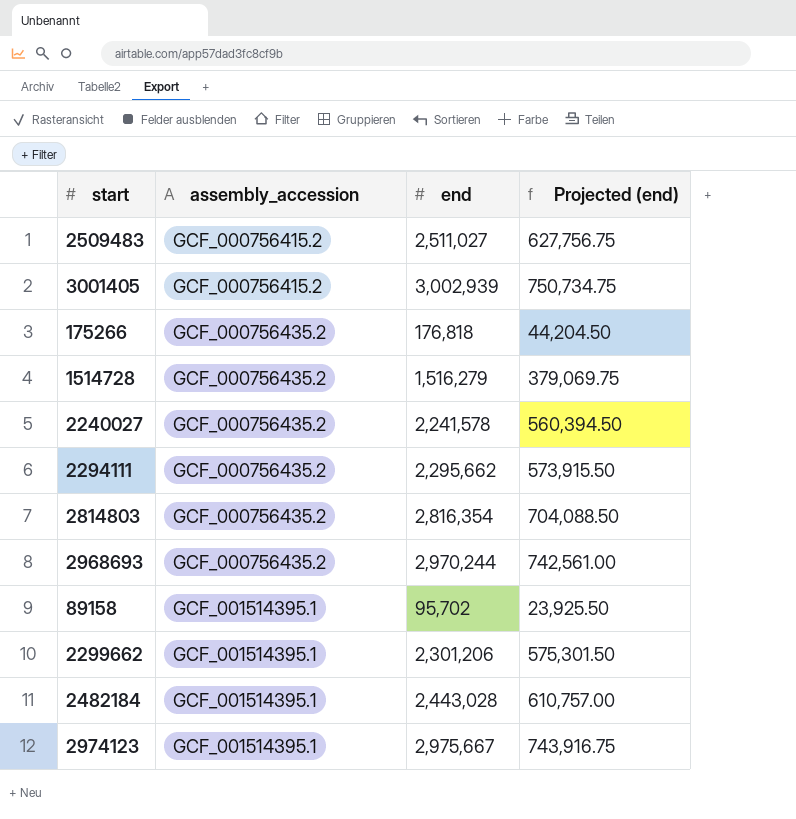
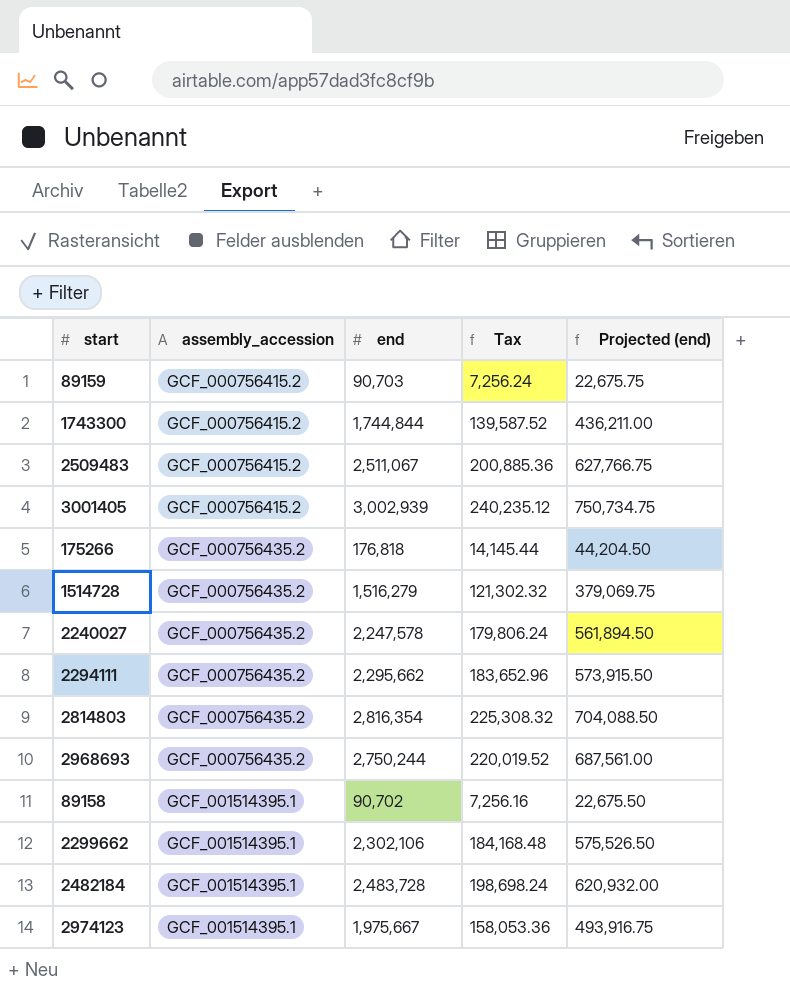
column Tax | formula: none -> [end] * 0.08
row 89159: none -> GCF_000756415.2 | 90,703 | 7,256.24 | 22,675.75
row 1743300: none -> GCF_000756415.2 | 1,744,844 | 139,587.52 | 436,211.00
2509483 | end: 2,511,027 -> 2,511,067
2509483 | Projected (end): 627,756.75 -> 627,766.75
2240027 | end: 2,241,578 -> 2,247,578
2240027 | Projected (end): 560,394.50 -> 561,894.50
2968693 | end: 2,970,244 -> 2,750,244
2968693 | Projected (end): 742,561.00 -> 687,561.00
89158 | end: 95,702 -> 90,702
89158 | Projected (end): 23,925.50 -> 22,675.50
2299662 | end: 2,301,206 -> 2,302,106
2299662 | Projected (end): 575,301.50 -> 575,526.50
2482184 | end: 2,443,028 -> 2,483,728
2482184 | Projected (end): 610,757.00 -> 620,932.00
2974123 | end: 2,975,667 -> 1,975,667
2974123 | Projected (end): 743,916.75 -> 493,916.75

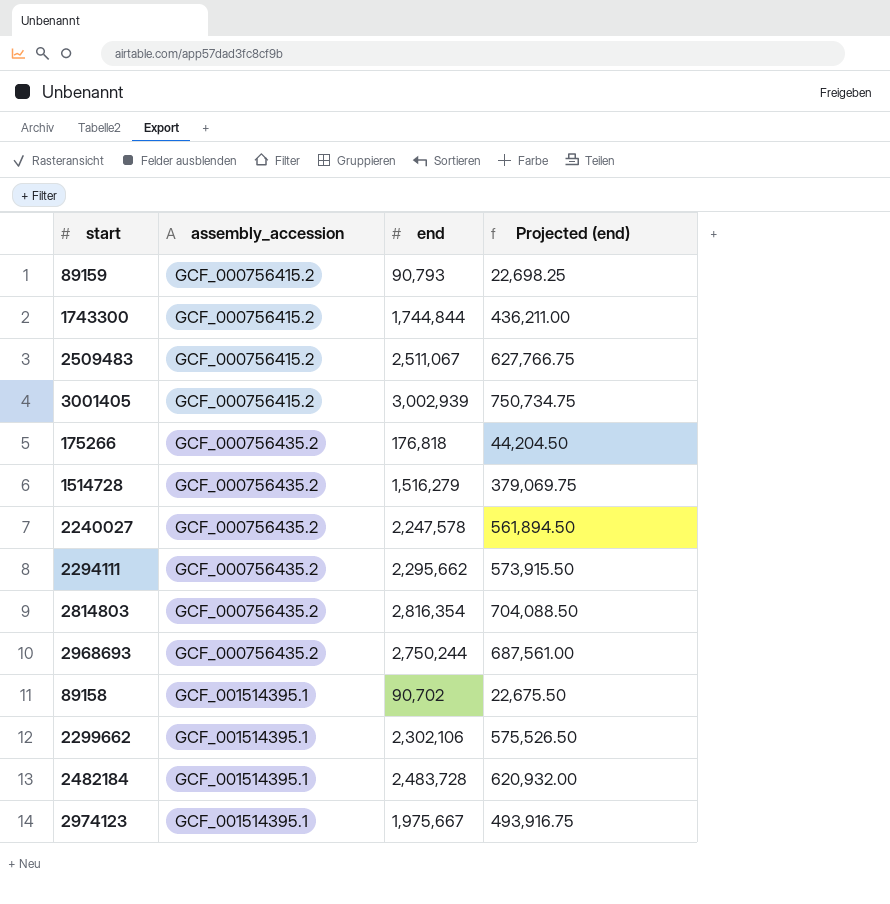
column Tax | formula: [end] * 0.08 -> none
89159 | end: 90,703 -> 90,793
89159 | Projected (end): 22,675.75 -> 22,698.25

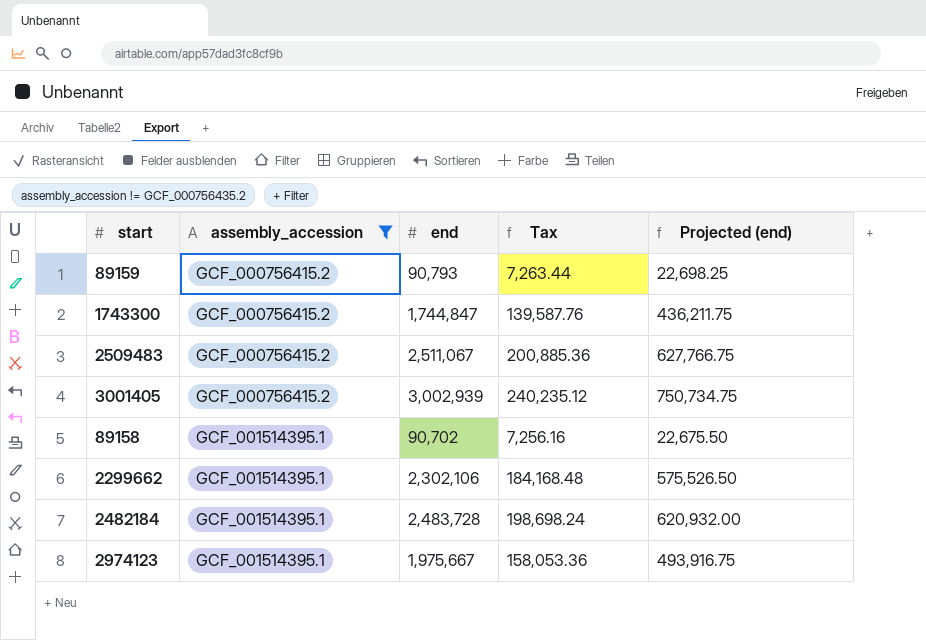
filter: none -> assembly_accession != GCF_000756435.2
column Tax | formula: none -> [end] * 0.08
1743300 | end: 1,744,844 -> 1,744,847
1743300 | Projected (end): 436,211.00 -> 436,211.75

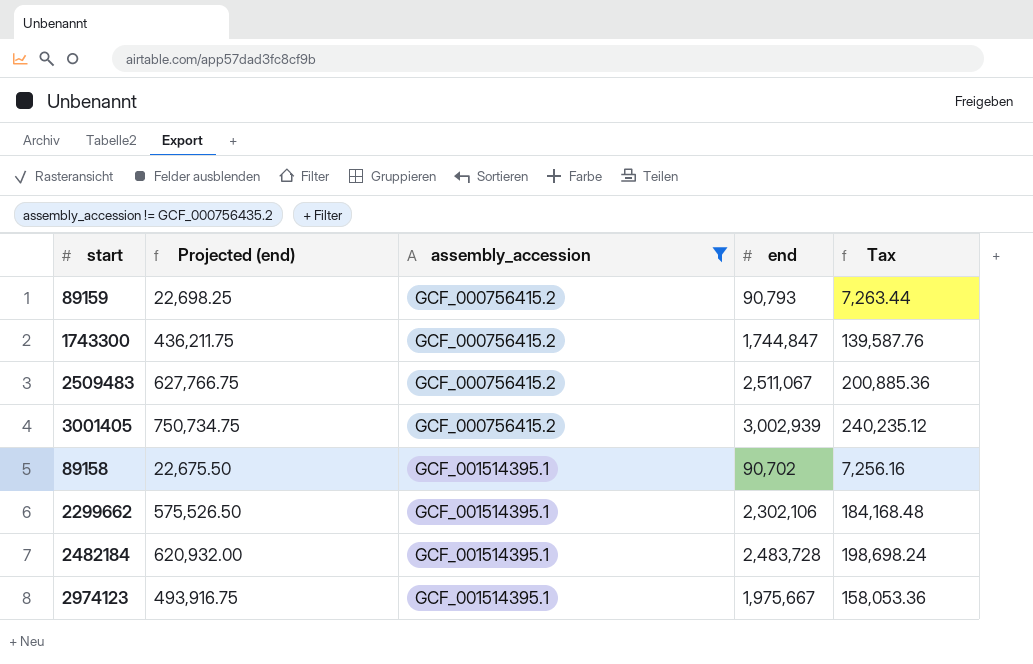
column Projected (end) | position: 5 -> 2

